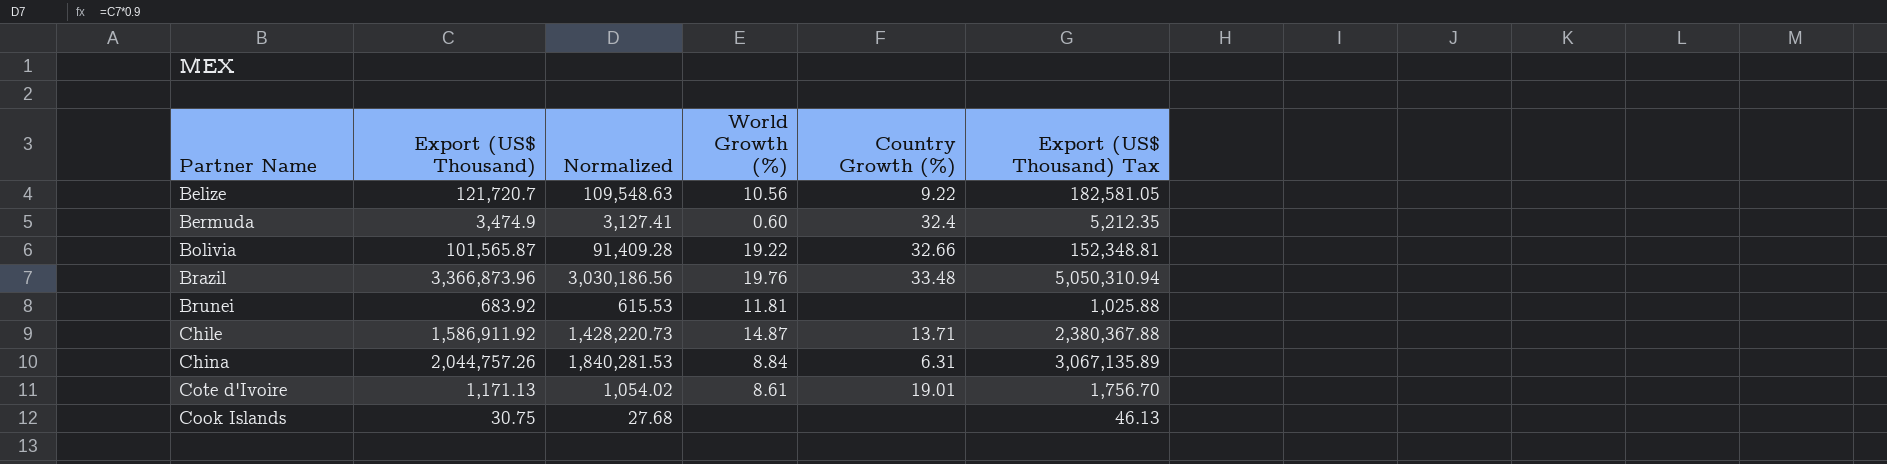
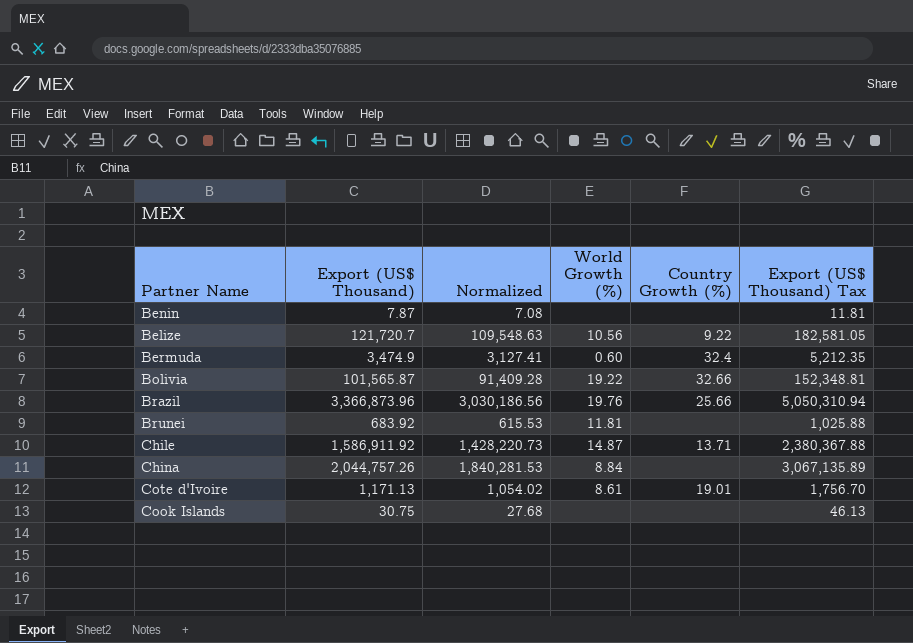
row Benin: none -> 7.87 | 7.08 | none | none | 11.81
Brazil | Country Growth (%): 33.48 -> 25.66
China | Country Growth (%): 6.31 -> none

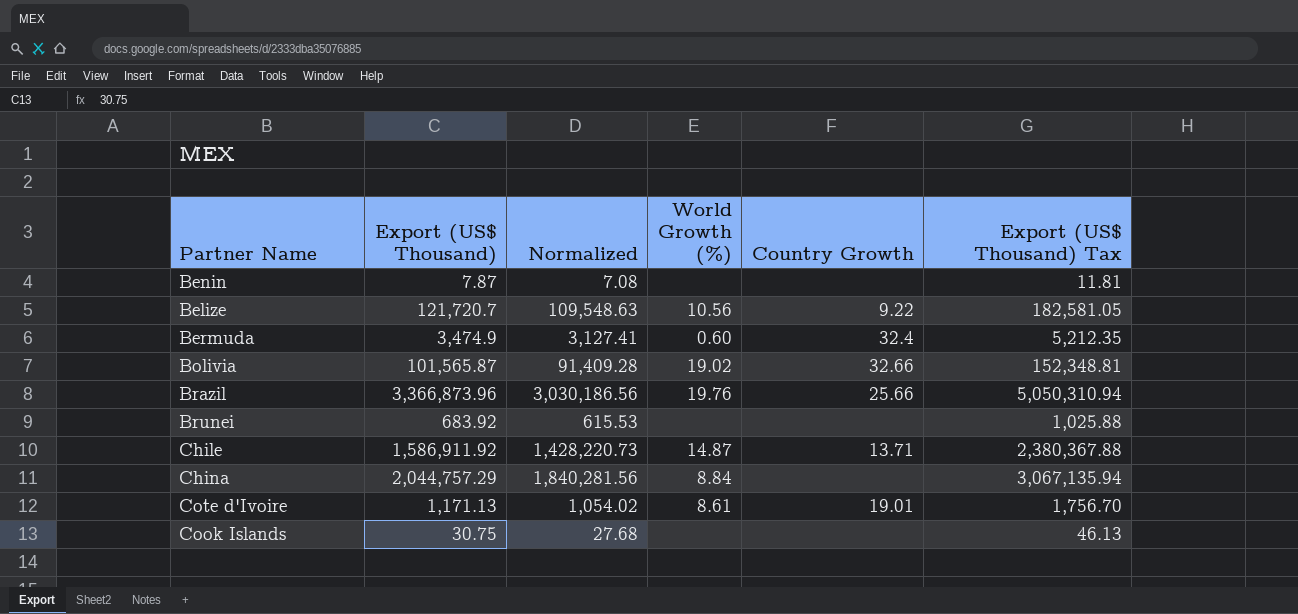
column name: Country Growth (%) -> Country Growth
Bolivia | World Growth (%): 19.22 -> 19.02
Brunei | World Growth (%): 11.81 -> none
China | Export (US$ Thousand): 2,044,757.26 -> 2,044,757.29
China | Normalized: 1,840,281.53 -> 1,840,281.56
China | Export (US$ Thousand) Tax: 3,067,135.89 -> 3,067,135.94

